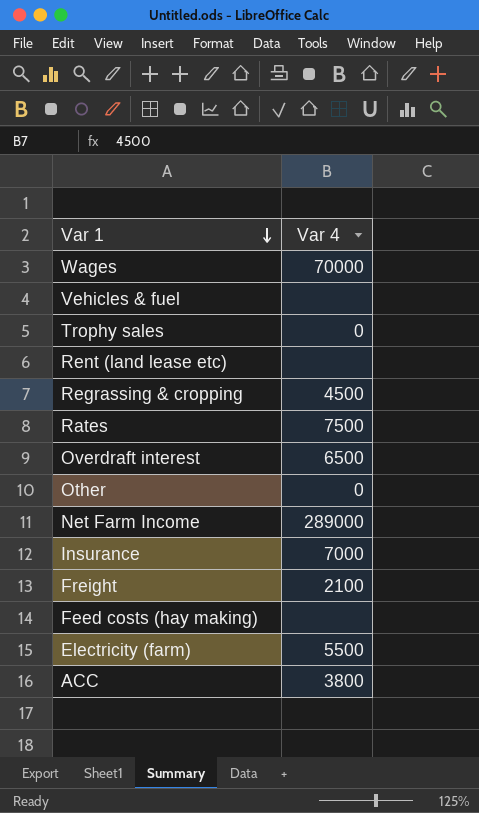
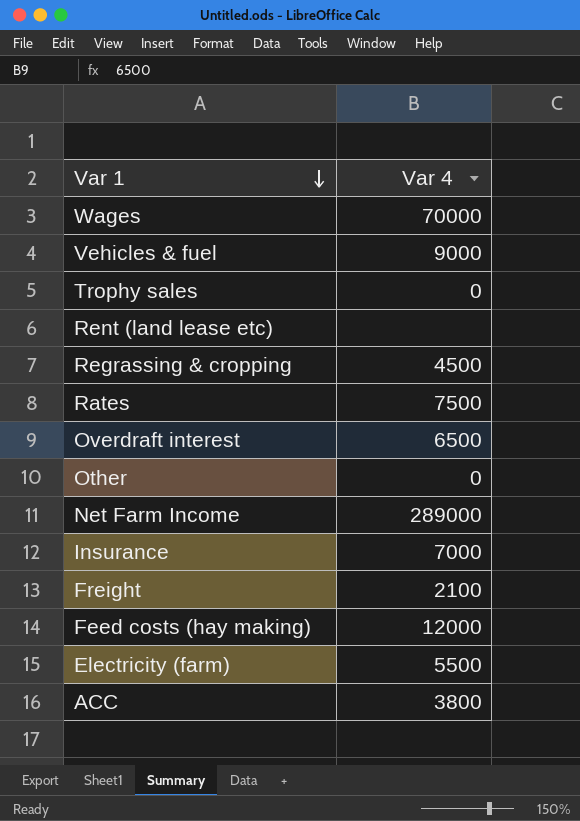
Vehicles & fuel | Var 4: none -> 9000
Feed costs (hay making) | Var 4: none -> 12000

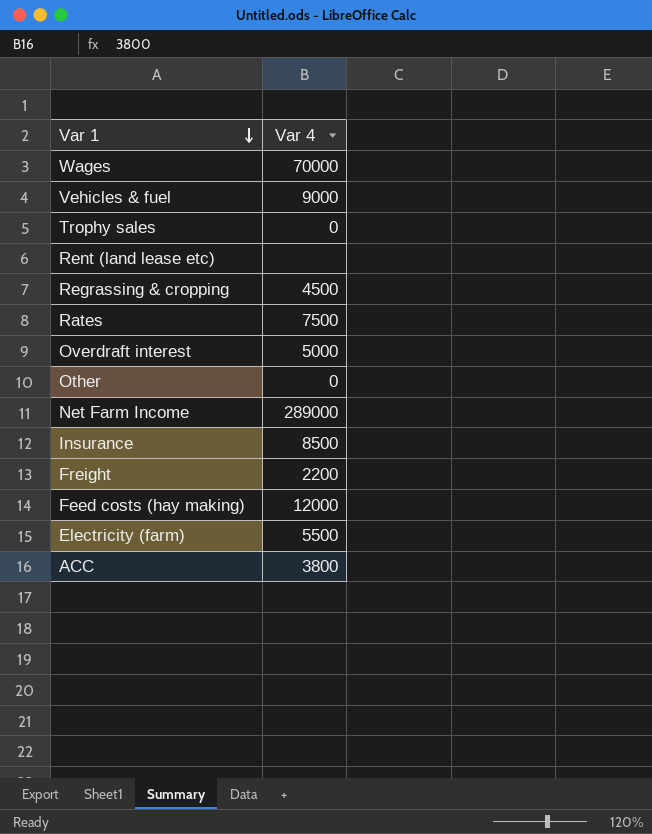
Overdraft interest | Var 4: 6500 -> 5000
Insurance | Var 4: 7000 -> 8500
Freight | Var 4: 2100 -> 2200

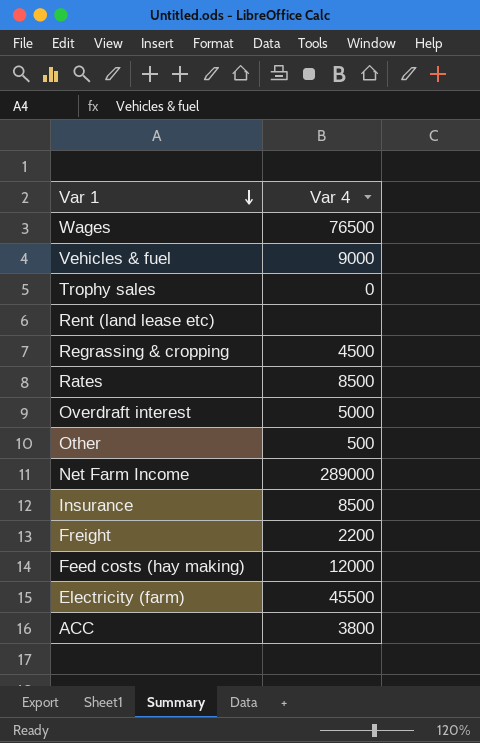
Wages | Var 4: 70000 -> 76500
Rates | Var 4: 7500 -> 8500
Other | Var 4: 0 -> 500
Electricity (farm) | Var 4: 5500 -> 45500

